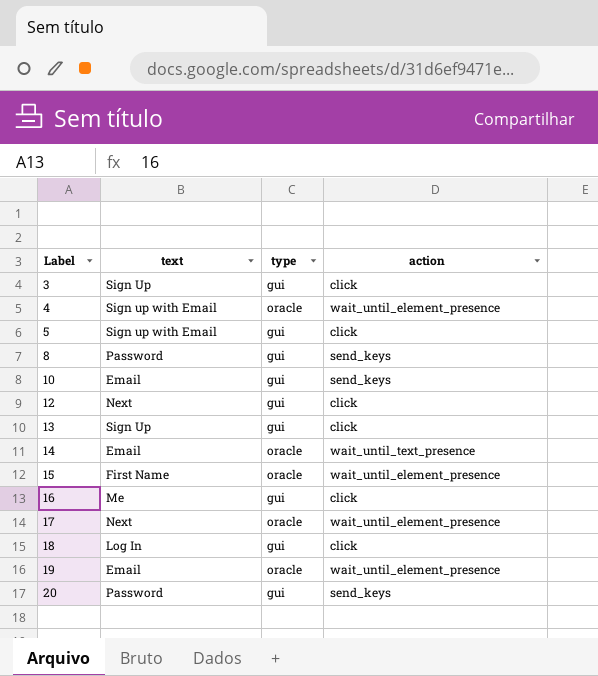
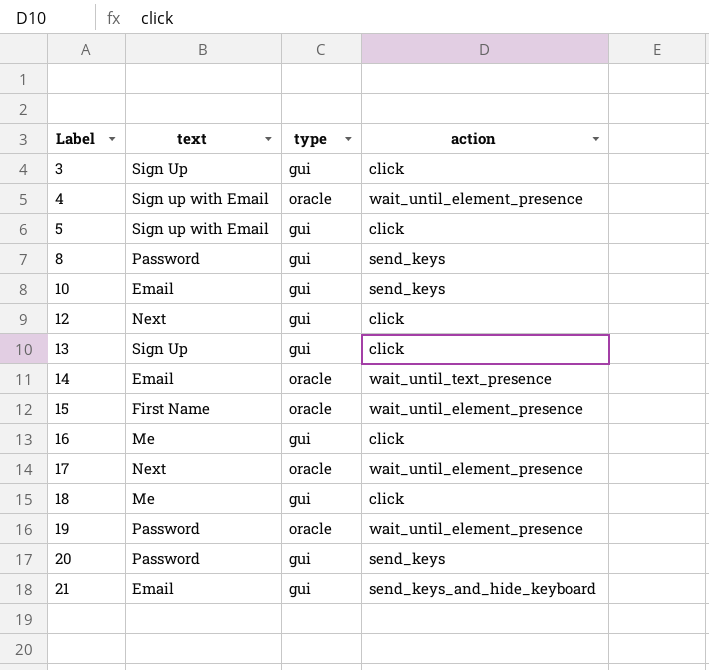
18 | text: Log In -> Me
19 | text: Email -> Password
row 21: none -> Email | gui | send_keys_and_hide_keyboard

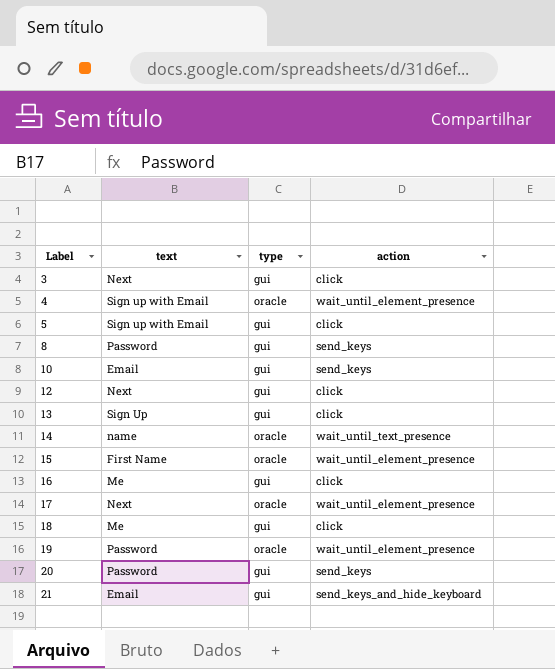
3 | text: Sign Up -> Next
14 | text: Email -> name

